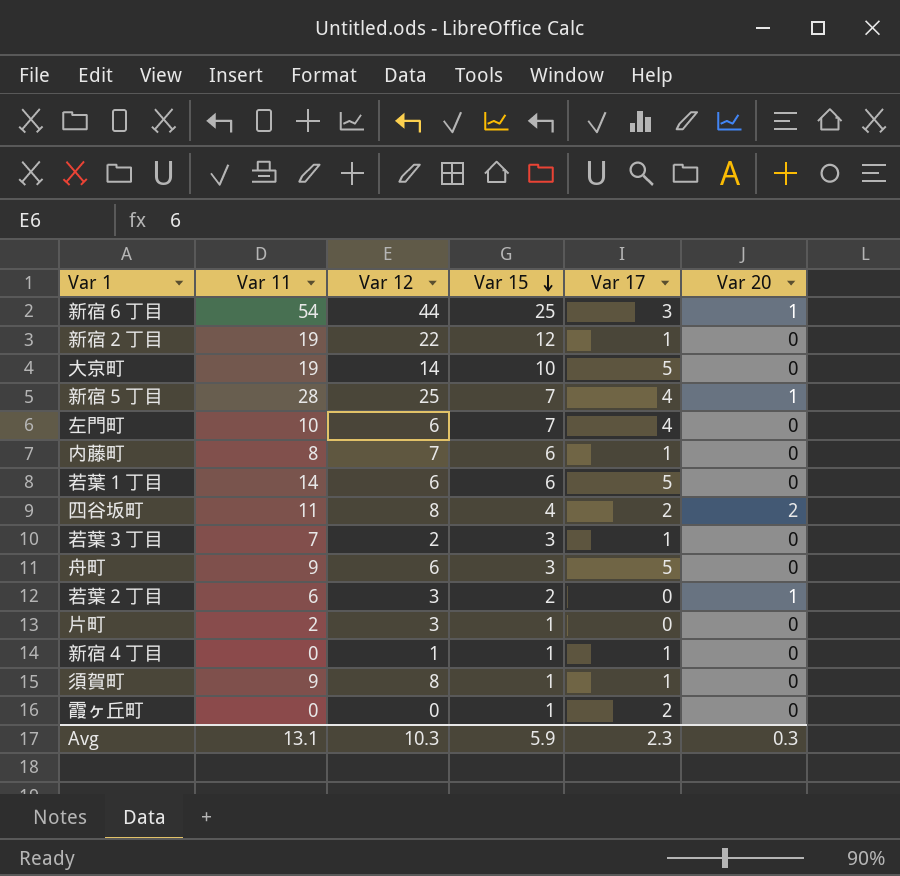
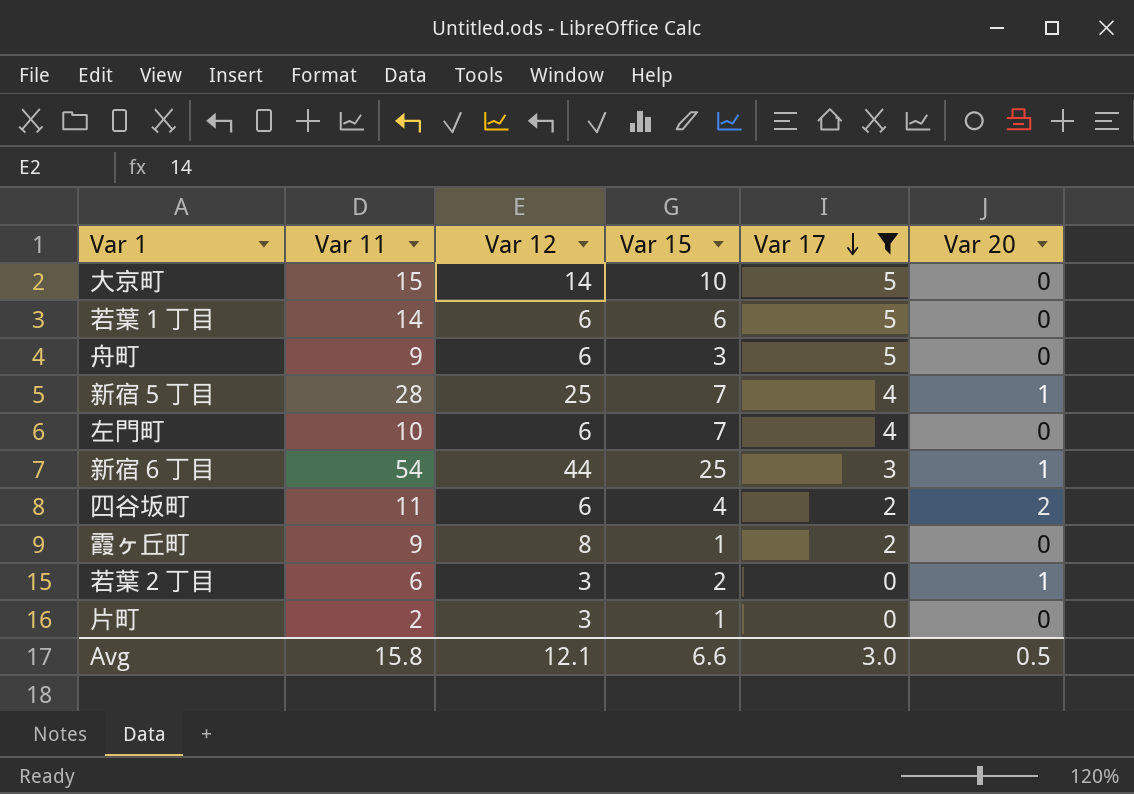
filter: none -> Var 17 != 1
row order: Var 15 descending -> Var 17 descending
大京町 | Var 11: 19 -> 15
四谷坂町 | Var 12: 8 -> 6
霞ヶ丘町 | Var 11: 0 -> 9
霞ヶ丘町 | Var 12: 0 -> 8
Avg | Var 11: 13.1 -> 15.8
Avg | Var 12: 10.3 -> 12.1
Avg | Var 15: 5.9 -> 6.6
Avg | Var 17: 2.3 -> 3.0
Avg | Var 20: 0.3 -> 0.5

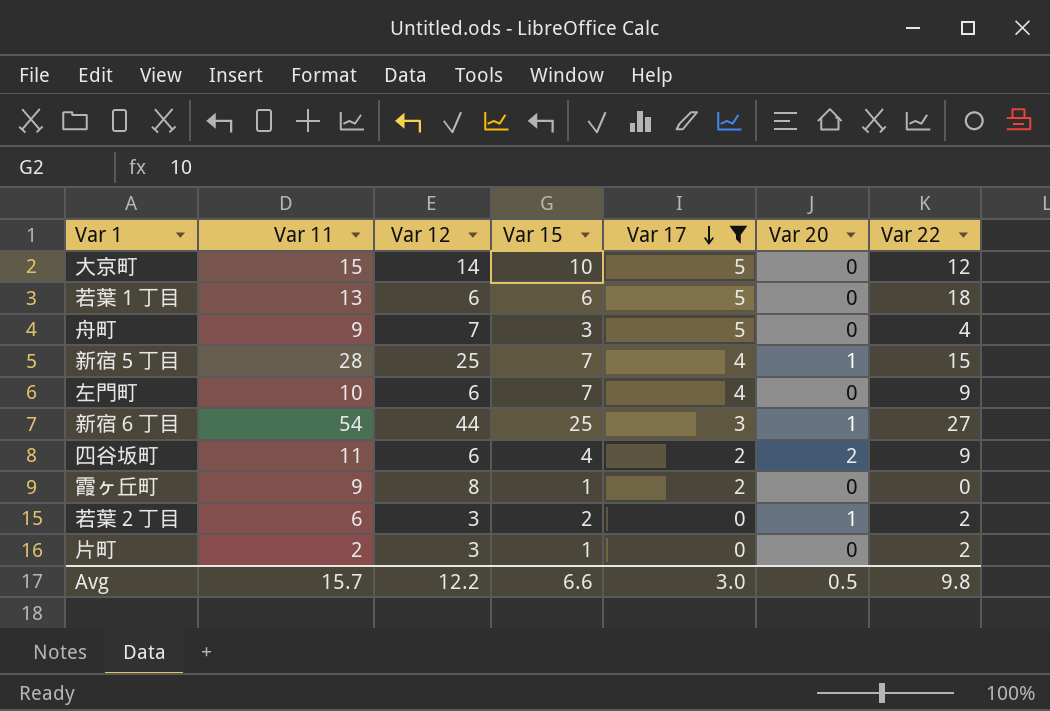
column Var 22 | position: none -> 7
若葉１丁目 | Var 11: 14 -> 13
舟町 | Var 12: 6 -> 7
Avg | Var 11: 15.8 -> 15.7
Avg | Var 12: 12.1 -> 12.2

